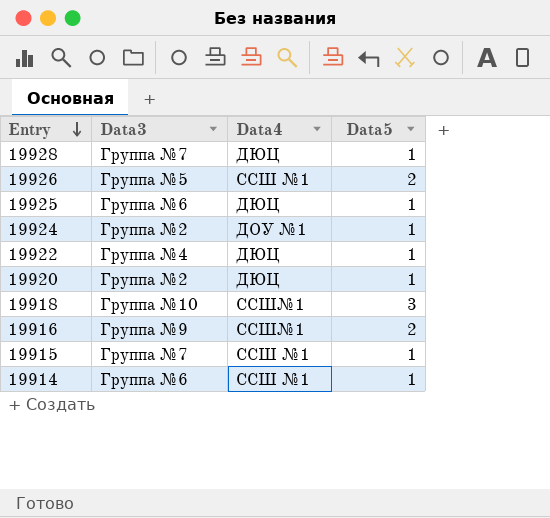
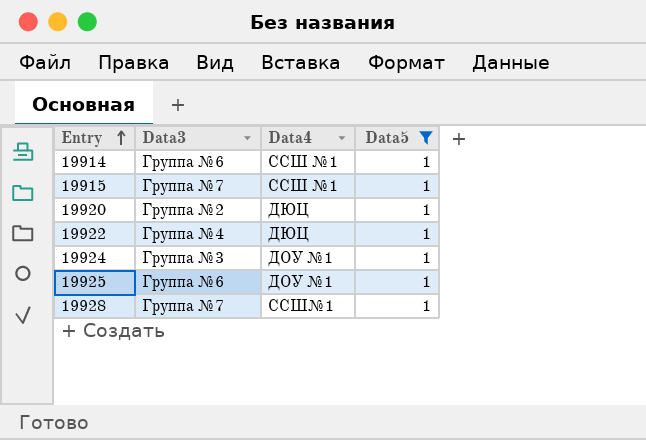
filter: none -> Data5 = 1
row order: Entry descending -> Entry ascending
19924 | Data3: Группа №2 -> Группа №3
19925 | Data4: ДЮЦ -> ДОУ №1
19928 | Data4: ДЮЦ -> ССШ№1

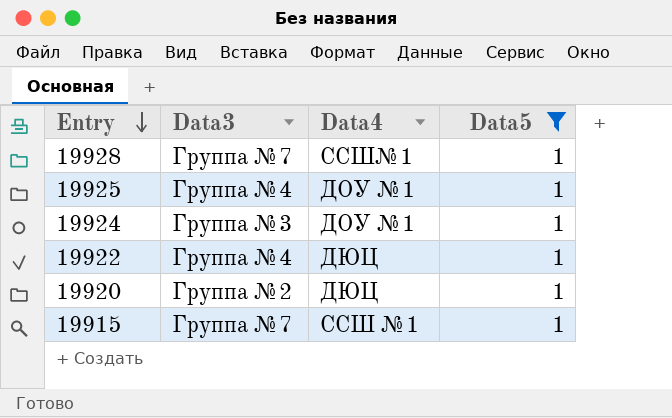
row order: Entry ascending -> Entry descending
row 19914: Группа №6 | ССШ №1 | 1 -> none
19925 | Data3: Группа №6 -> Группа №4

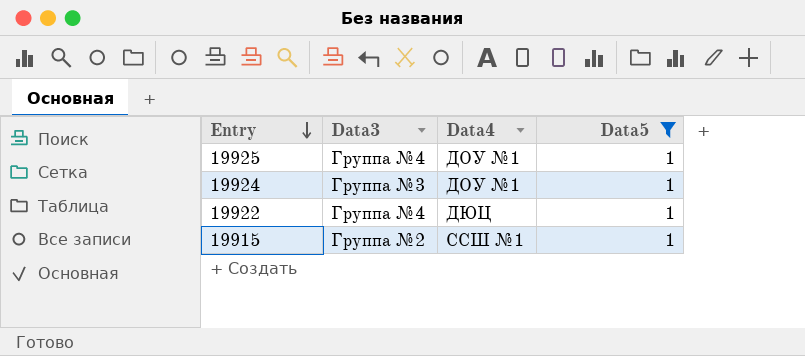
row 19928: Группа №7 | ССШ№1 | 1 -> none
row 19920: Группа №2 | ДЮЦ | 1 -> none
19915 | Data3: Группа №7 -> Группа №2

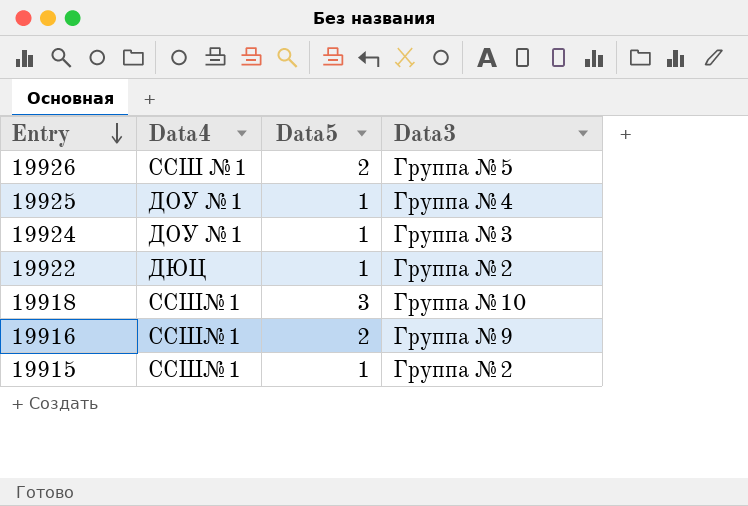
filter: Data5 = 1 -> none
column Data3 | position: 2 -> 4
19922 | Data3: Группа №4 -> Группа №2
19915 | Data4: ССШ №1 -> ССШ№1

